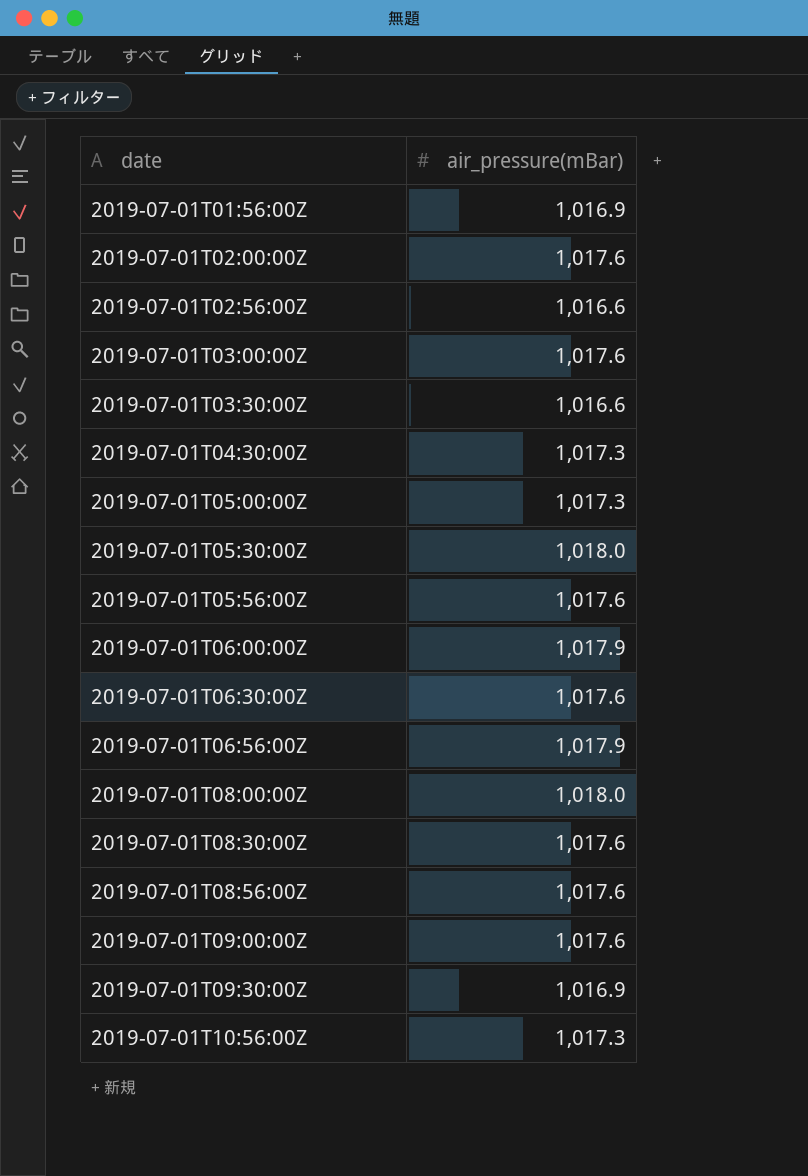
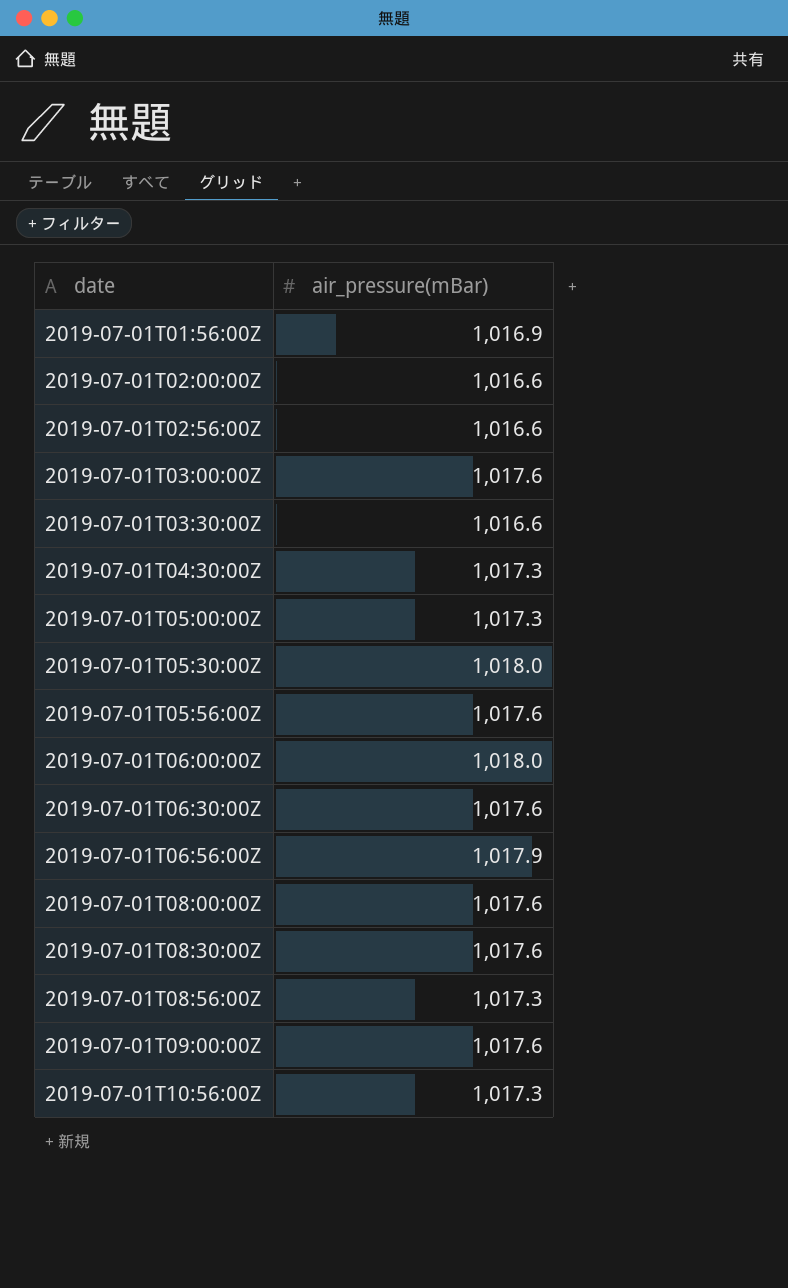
row 2019-07-01T09:30:00Z: 1,016.9 -> none
2019-07-01T02:00:00Z | air_pressure(mBar): 1,017.6 -> 1,016.6
2019-07-01T06:00:00Z | air_pressure(mBar): 1,017.9 -> 1,018.0
2019-07-01T08:00:00Z | air_pressure(mBar): 1,018.0 -> 1,017.6
2019-07-01T08:56:00Z | air_pressure(mBar): 1,017.6 -> 1,017.3

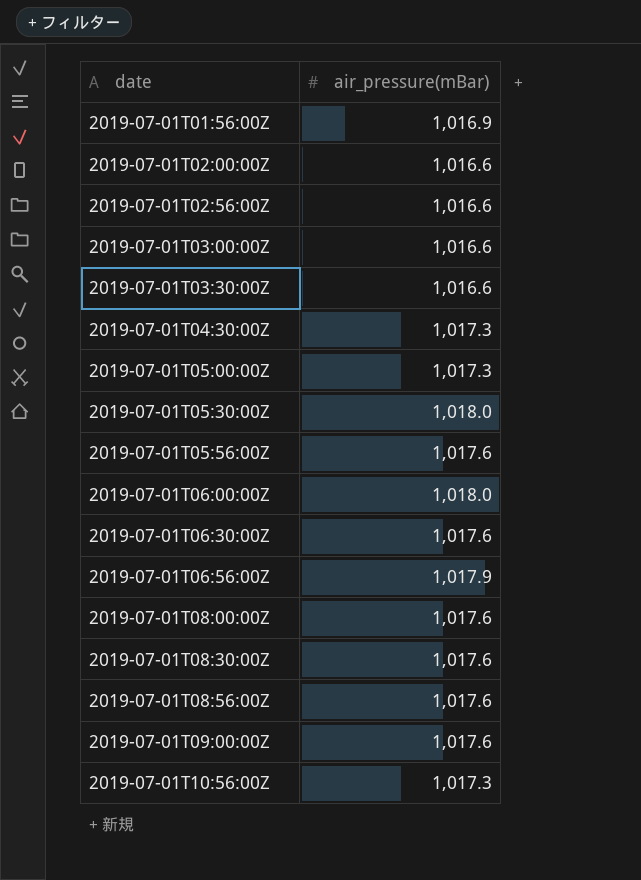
2019-07-01T03:00:00Z | air_pressure(mBar): 1,017.6 -> 1,016.6
2019-07-01T08:56:00Z | air_pressure(mBar): 1,017.3 -> 1,017.6

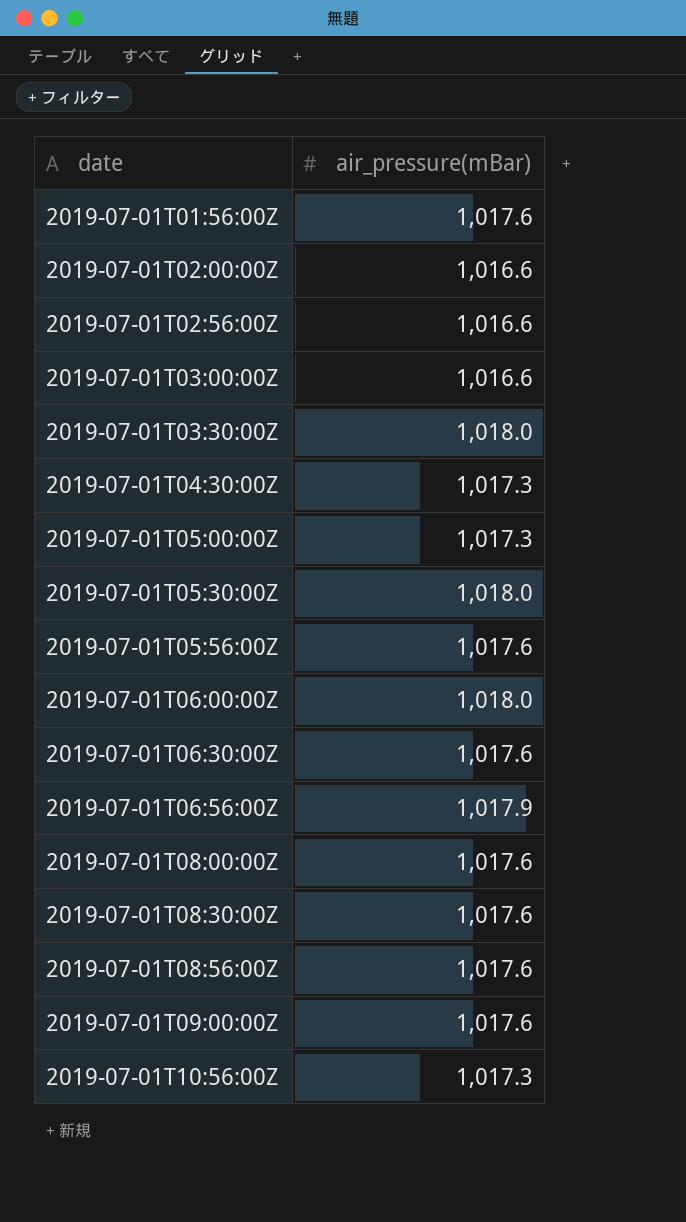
2019-07-01T01:56:00Z | air_pressure(mBar): 1,016.9 -> 1,017.6
2019-07-01T03:30:00Z | air_pressure(mBar): 1,016.6 -> 1,018.0

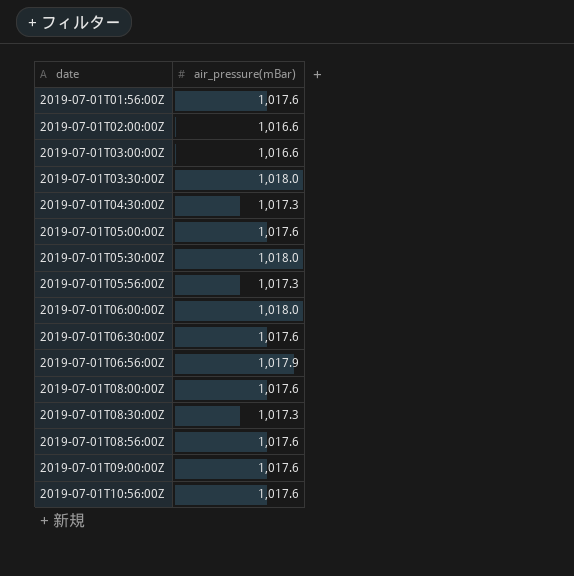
row 2019-07-01T02:56:00Z: 1,016.6 -> none
2019-07-01T05:00:00Z | air_pressure(mBar): 1,017.3 -> 1,017.6
2019-07-01T05:56:00Z | air_pressure(mBar): 1,017.6 -> 1,017.3
2019-07-01T08:30:00Z | air_pressure(mBar): 1,017.6 -> 1,017.3
2019-07-01T10:56:00Z | air_pressure(mBar): 1,017.3 -> 1,017.6

